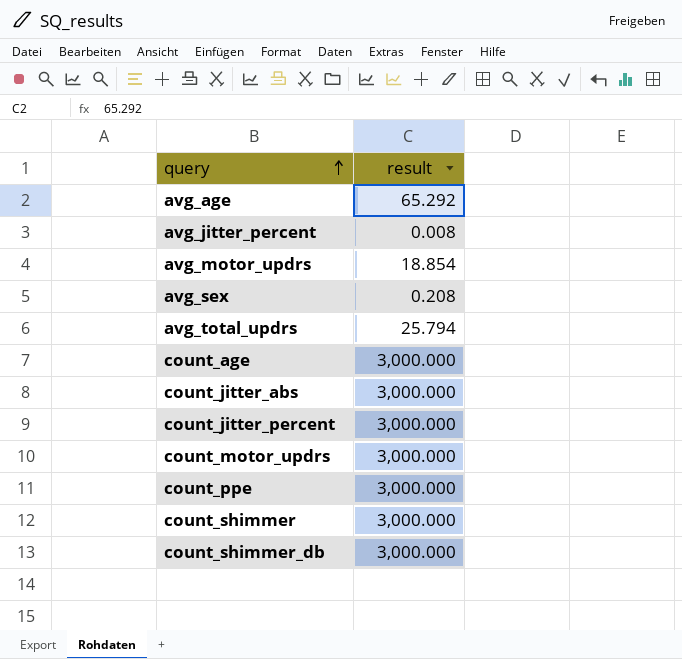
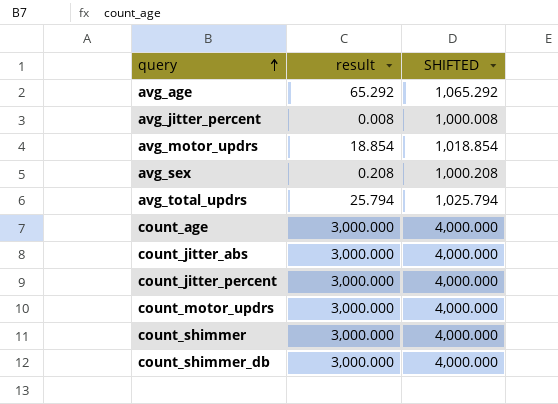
column SHIFTED | formula: none -> [result] + 1000
row count_ppe: 3,000.000 -> none

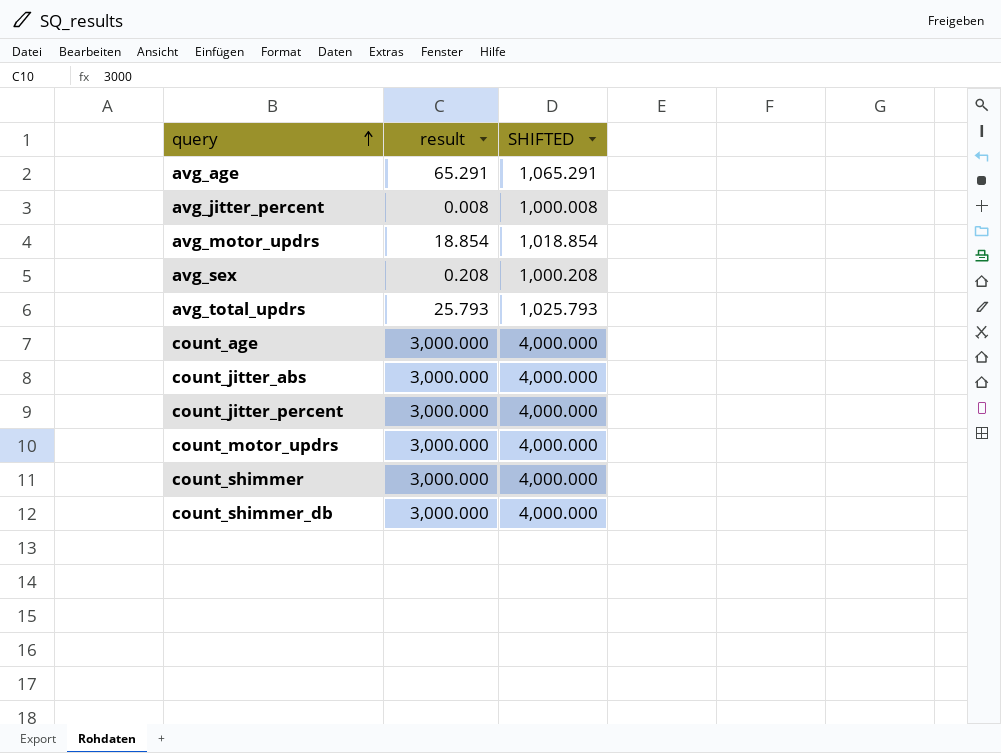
avg_age | result: 65.292 -> 65.291
avg_age | SHIFTED: 1,065.292 -> 1,065.291
avg_total_updrs | result: 25.794 -> 25.793
avg_total_updrs | SHIFTED: 1,025.794 -> 1,025.793

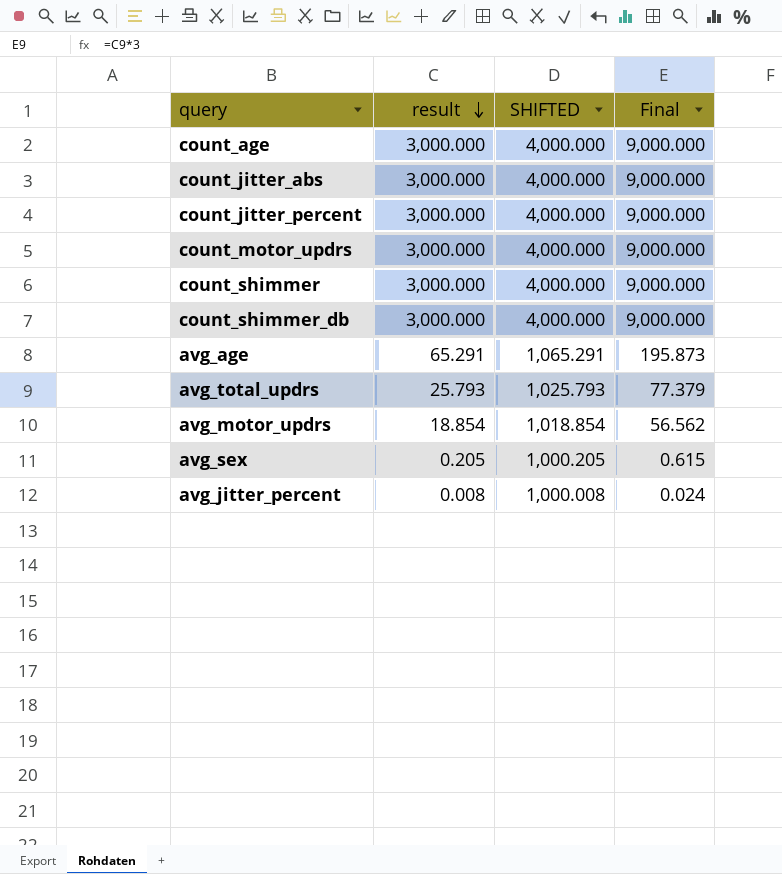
row order: query ascending -> result descending
column Final | formula: none -> [result] * 3
avg_sex | result: 0.208 -> 0.205
avg_sex | SHIFTED: 1,000.208 -> 1,000.205

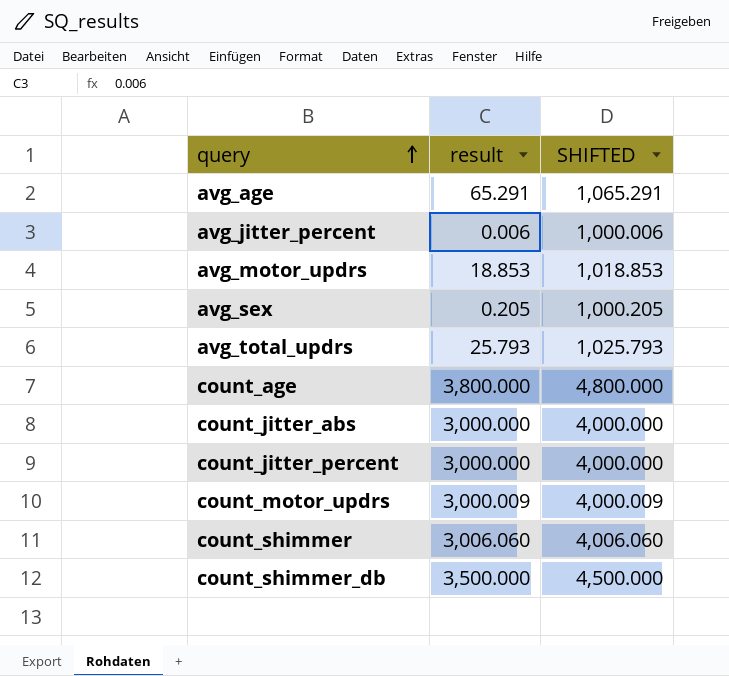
row order: result descending -> query ascending
column Final | formula: [result] * 3 -> none
avg_jitter_percent | result: 0.008 -> 0.006
avg_jitter_percent | SHIFTED: 1,000.008 -> 1,000.006
avg_motor_updrs | result: 18.854 -> 18.853
avg_motor_updrs | SHIFTED: 1,018.854 -> 1,018.853
count_age | result: 3,000.000 -> 3,800.000
count_age | SHIFTED: 4,000.000 -> 4,800.000
count_motor_updrs | result: 3,000.000 -> 3,000.009
count_motor_updrs | SHIFTED: 4,000.000 -> 4,000.009
count_shimmer | result: 3,000.000 -> 3,006.060
count_shimmer | SHIFTED: 4,000.000 -> 4,006.060
count_shimmer_db | result: 3,000.000 -> 3,500.000
count_shimmer_db | SHIFTED: 4,000.000 -> 4,500.000

